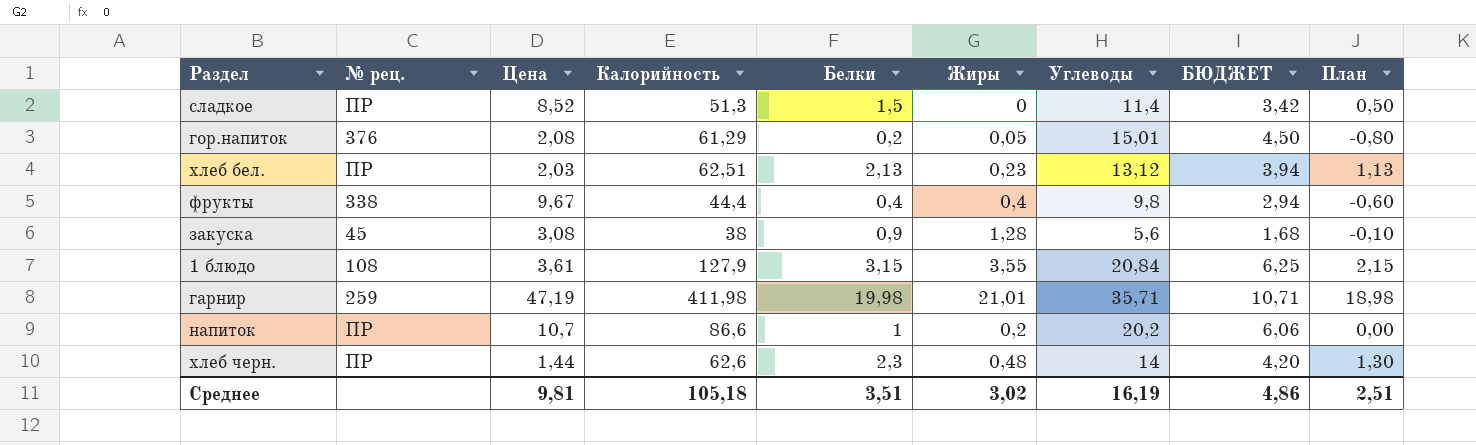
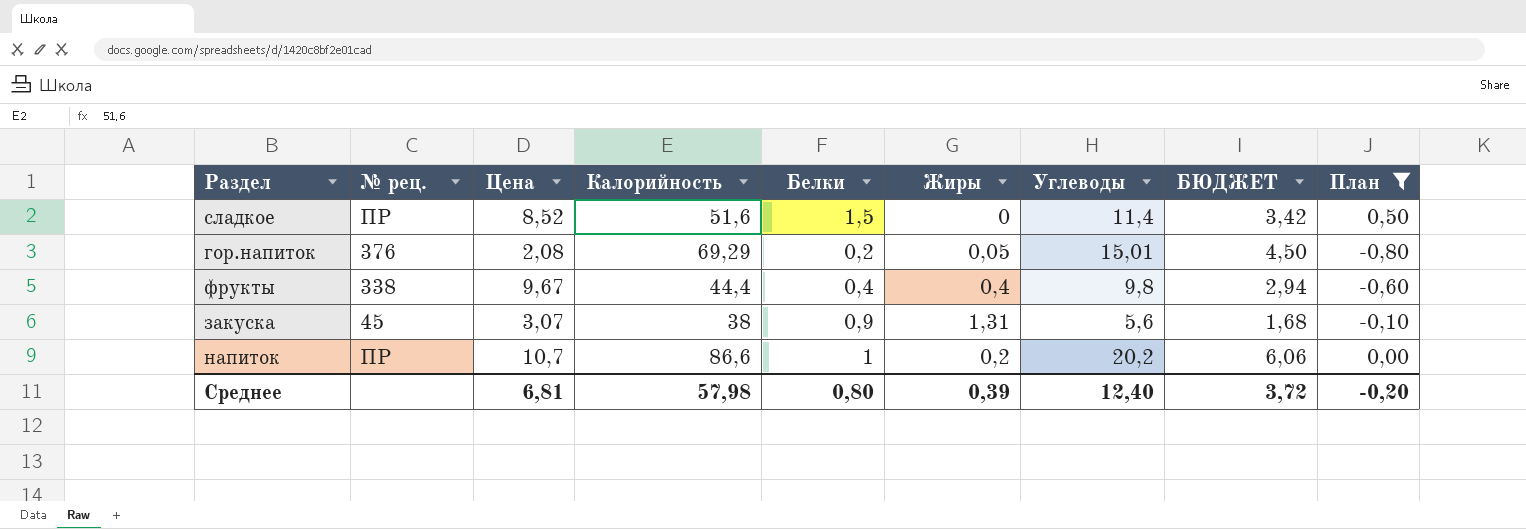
filter: none -> План <= 0,50
сладкое | Калорийность: 51,3 -> 51,6
гор.напиток | Калорийность: 61,29 -> 69,29
закуска | Цена: 3,08 -> 3,07
закуска | Жиры: 1,28 -> 1,31
Среднее | Цена: 9,81 -> 6,81
Среднее | Калорийность: 105,18 -> 57,98
Среднее | Белки: 3,51 -> 0,80
Среднее | Жиры: 3,02 -> 0,39
Среднее | Углеводы: 16,19 -> 12,40
Среднее | БЮДЖЕТ: 4,86 -> 3,72
Среднее | План: 2,51 -> -0,20

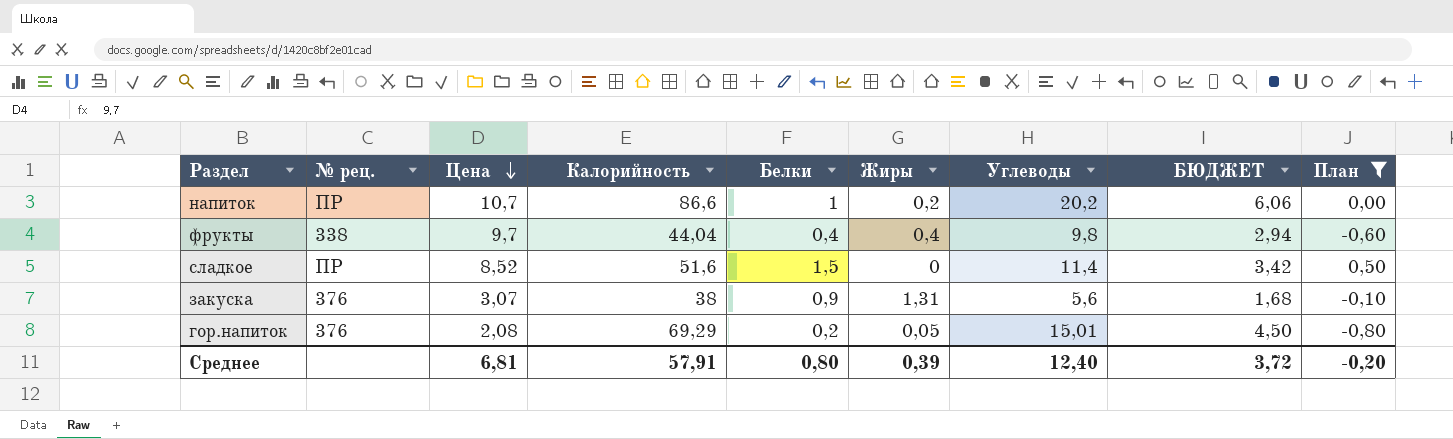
row order: none -> Цена descending
фрукты | Цена: 9,67 -> 9,7
фрукты | Калорийность: 44,4 -> 44,04
закуска | № рец.: 45 -> 376
Среднее | Калорийность: 57,98 -> 57,91

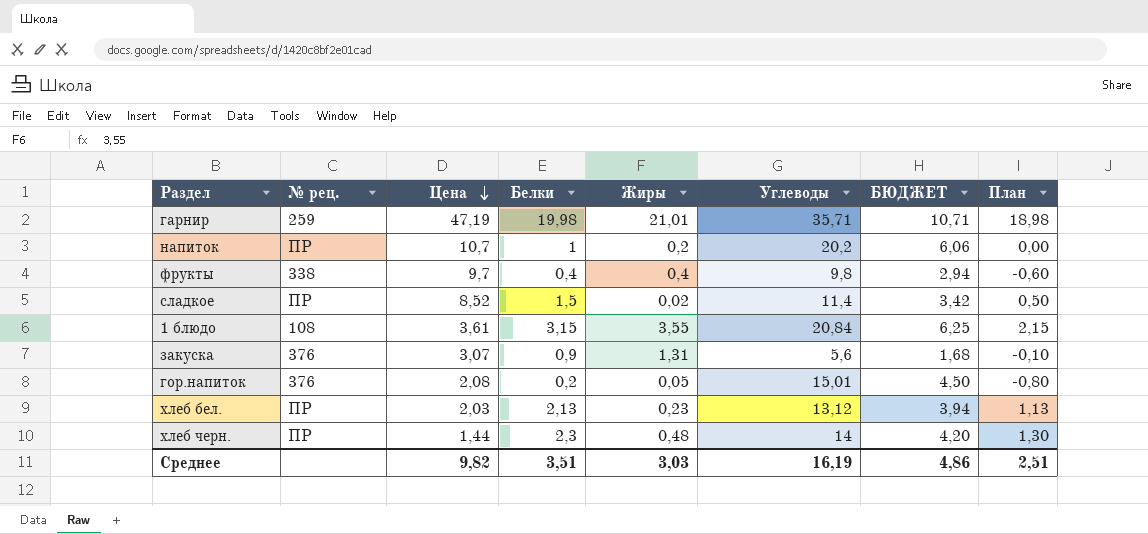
filter: План <= 0,50 -> none
column Калорийность | position: 4 -> none
сладкое | Жиры: 0 -> 0,02
Среднее | Цена: 6,81 -> 9,82
Среднее | Белки: 0,80 -> 3,51
Среднее | Жиры: 0,39 -> 3,03
Среднее | Углеводы: 12,40 -> 16,19
Среднее | БЮДЖЕТ: 3,72 -> 4,86
Среднее | План: -0,20 -> 2,51

